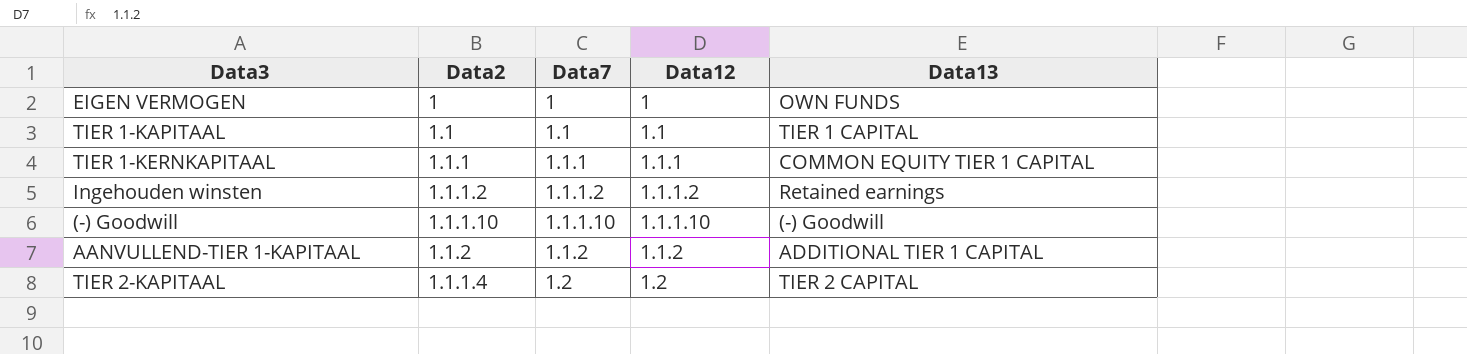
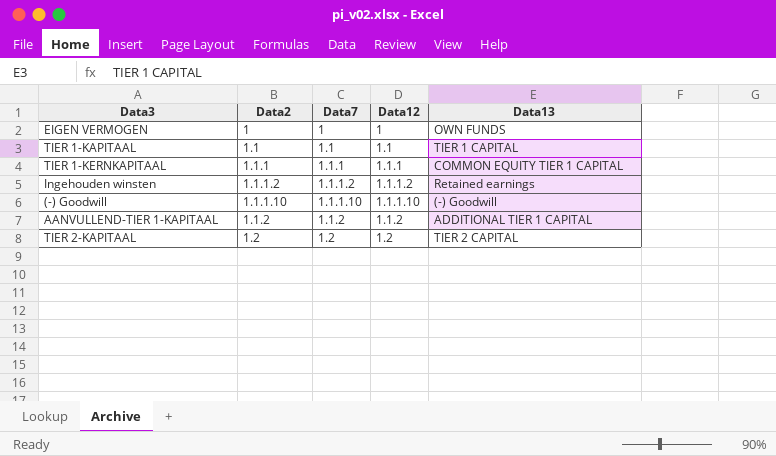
TIER 2-KAPITAAL | Data2: 1.1.1.4 -> 1.2

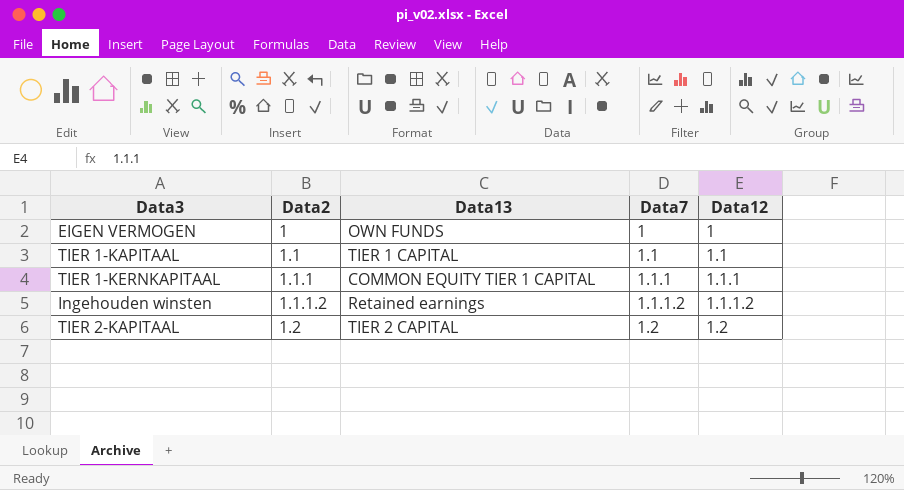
column Data13 | position: 5 -> 3
row (-) Goodwill: 1.1.1.10 | 1.1.1.10 | 1.1.1.10 | (-) Goodwill -> none
row AANVULLEND-TIER 1-KAPITAAL: 1.1.2 | 1.1.2 | 1.1.2 | ADDITIONAL TIER 1 CAPITAL -> none

